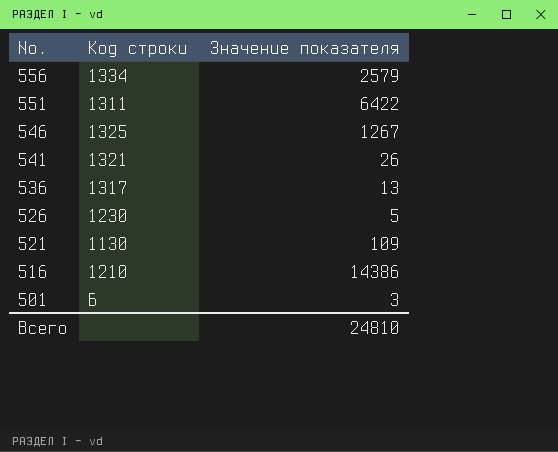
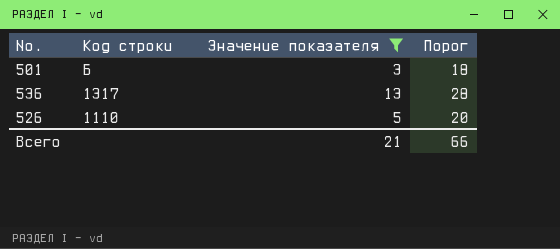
filter: none -> Значение показателя <= 13
row order: No. descending -> Код строки descending
column Порог | formula: none -> [Значение показателя] + 15
526 | Код строки: 1230 -> 1110
Всего | Значение показателя: 24810 -> 21

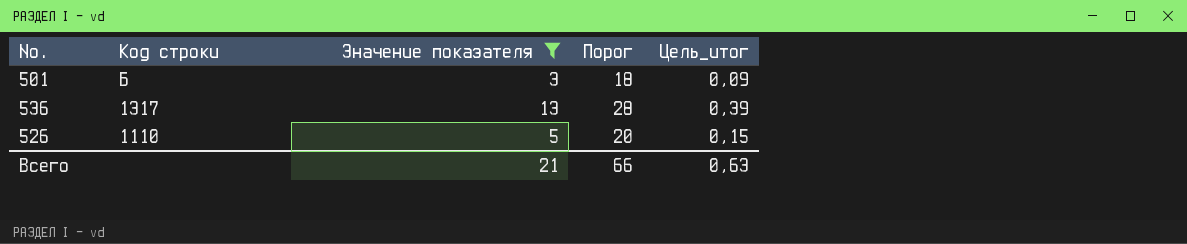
column Цель_итог | formula: none -> [Значение показателя] * 0,03

